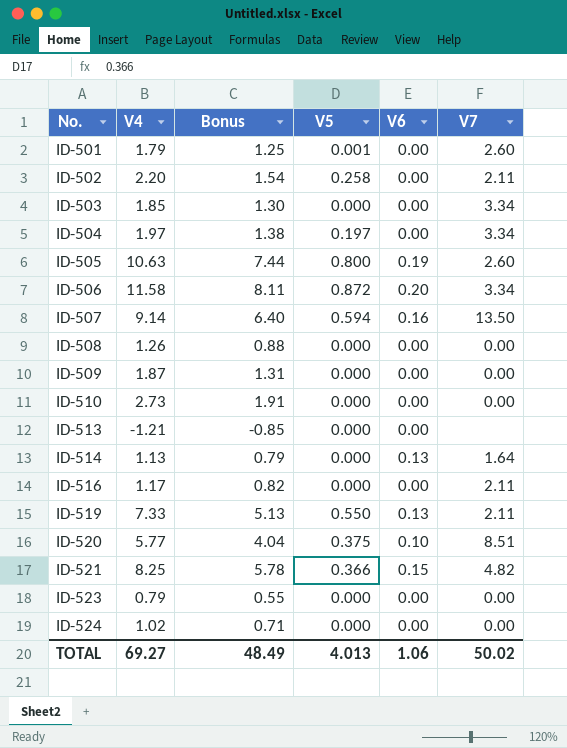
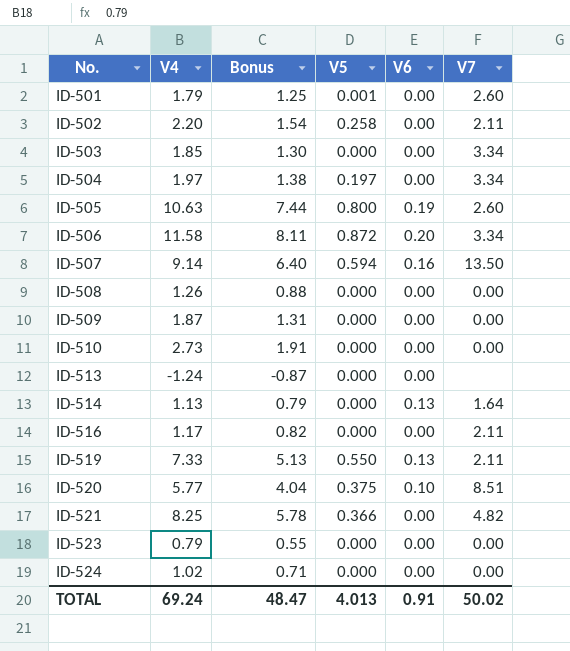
ID-513 | V4: -1.21 -> -1.24
ID-513 | Bonus: -0.85 -> -0.87
ID-521 | V6: 0.15 -> 0.00
TOTAL | V4: 69.27 -> 69.24
TOTAL | Bonus: 48.49 -> 48.47
TOTAL | V6: 1.06 -> 0.91

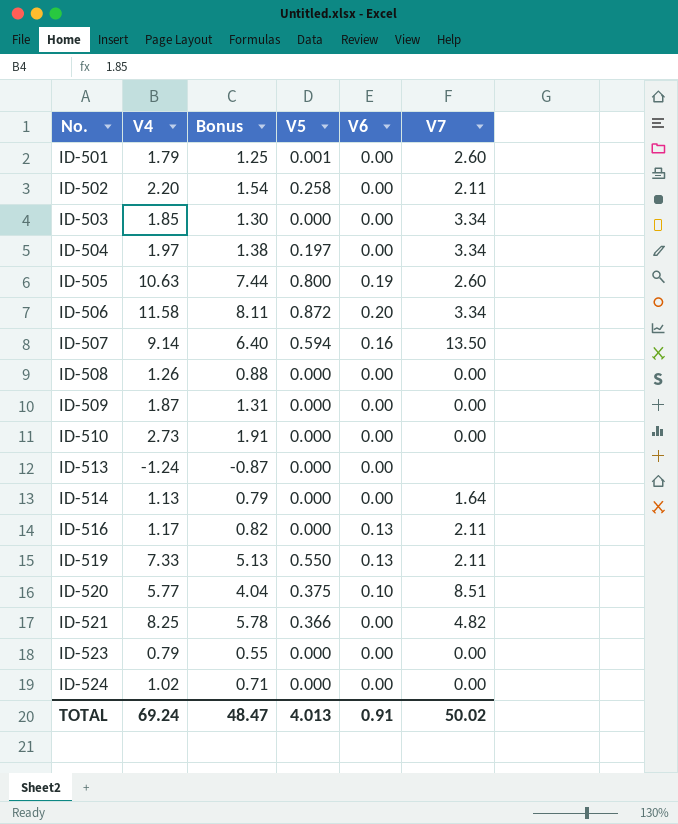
ID-514 | V6: 0.13 -> 0.00
ID-516 | V6: 0.00 -> 0.13

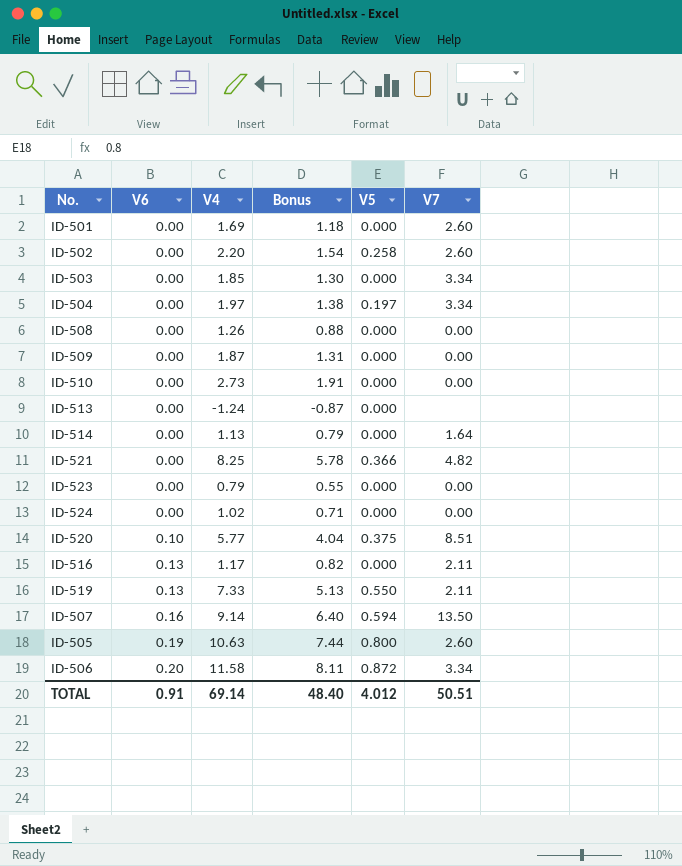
row order: No. ascending -> V6 ascending
column V6 | position: 5 -> 2
ID-501 | V4: 1.79 -> 1.69
ID-501 | Bonus: 1.25 -> 1.18
ID-501 | V5: 0.001 -> 0.000
ID-502 | V7: 2.11 -> 2.60
TOTAL | V4: 69.24 -> 69.14
TOTAL | Bonus: 48.47 -> 48.40
TOTAL | V5: 4.013 -> 4.012
TOTAL | V7: 50.02 -> 50.51

